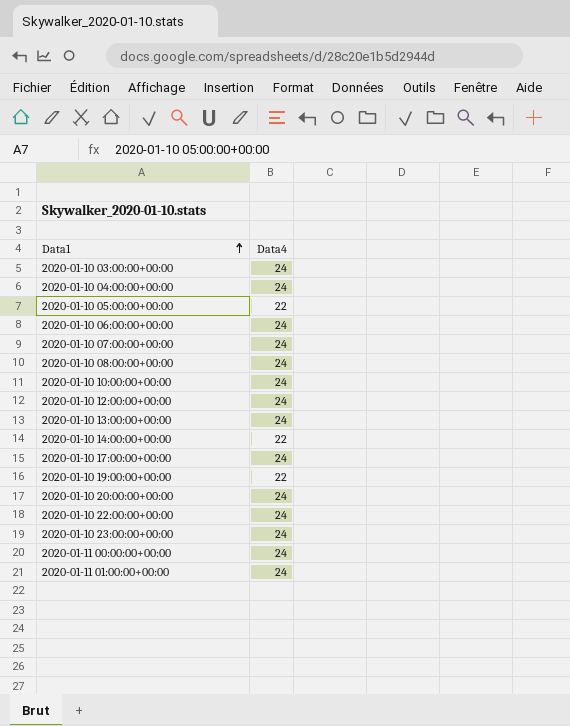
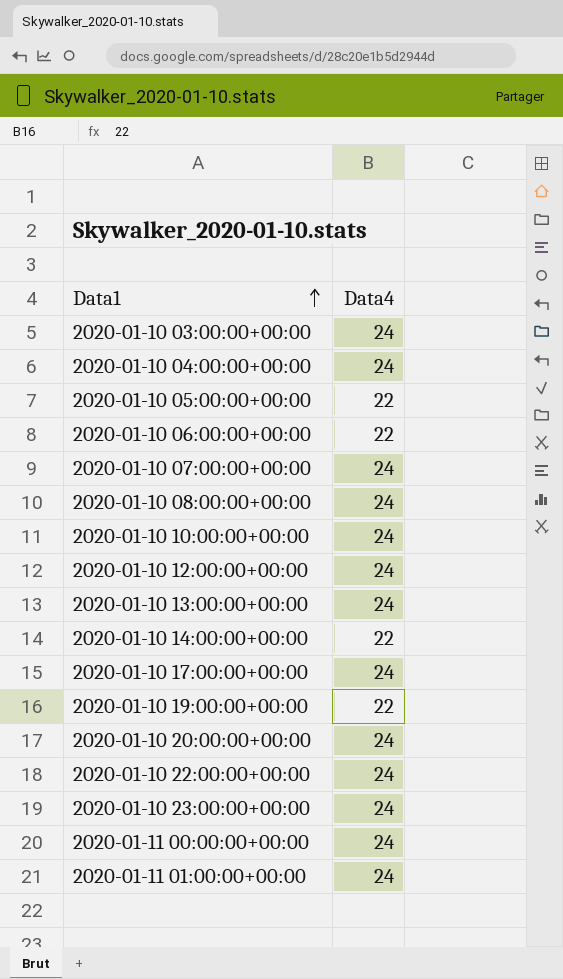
2020-01-10 06:00:00+00:00 | Data4: 24 -> 22

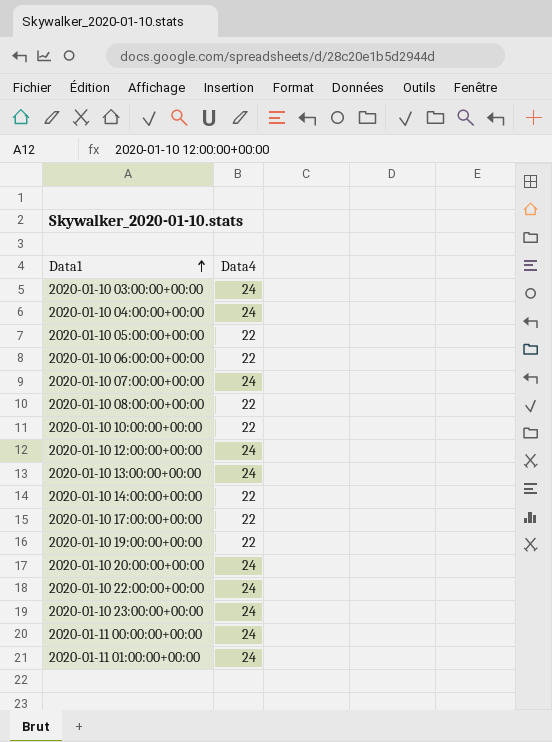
2020-01-10 08:00:00+00:00 | Data4: 24 -> 22
2020-01-10 10:00:00+00:00 | Data4: 24 -> 22
2020-01-10 17:00:00+00:00 | Data4: 24 -> 22

